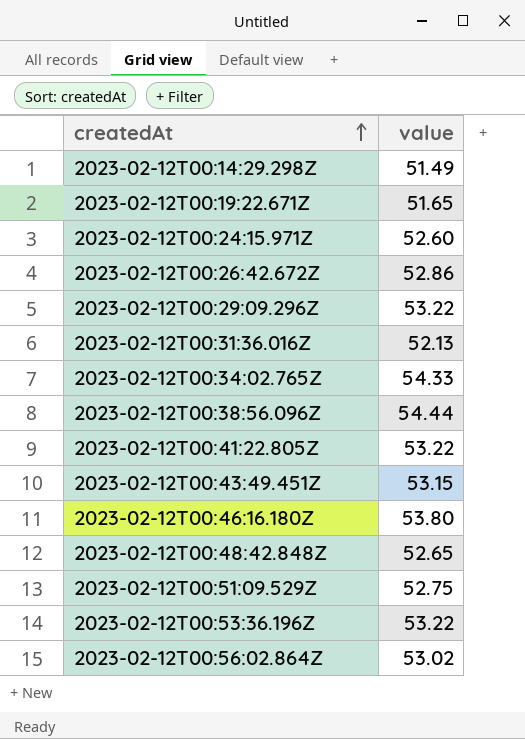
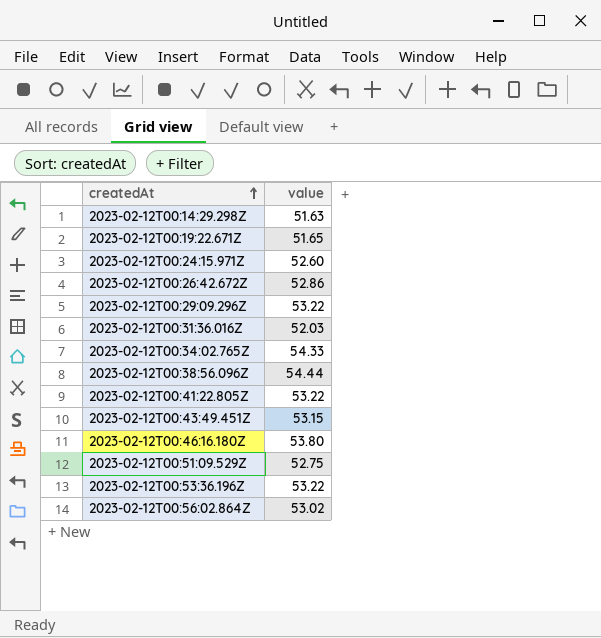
row 2023-02-12T00:48:42.848Z: 52.65 -> none
2023-02-12T00:14:29.298Z | value: 51.49 -> 51.63
2023-02-12T00:31:36.016Z | value: 52.13 -> 52.03

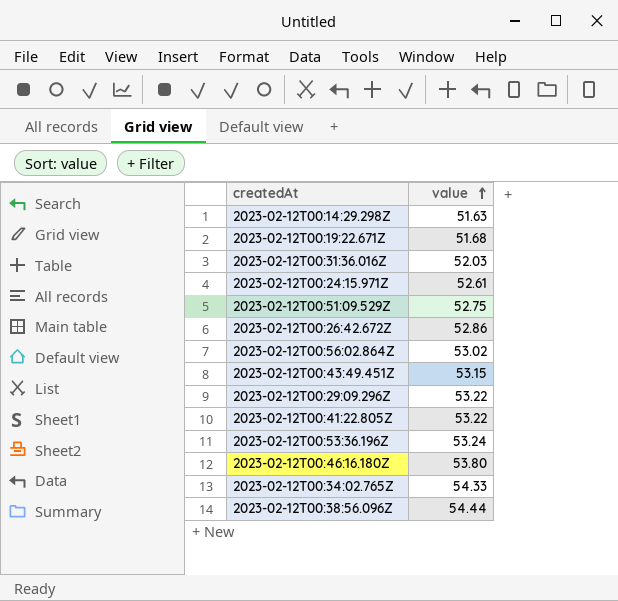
row order: createdAt ascending -> value ascending
2023-02-12T00:19:22.671Z | value: 51.65 -> 51.68
2023-02-12T00:24:15.971Z | value: 52.60 -> 52.61
2023-02-12T00:53:36.196Z | value: 53.22 -> 53.24

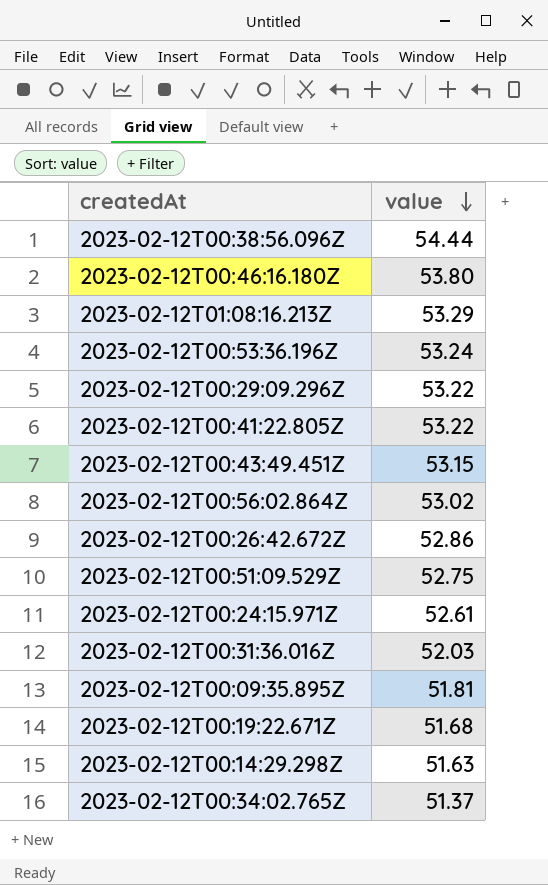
row order: value ascending -> value descending
row 2023-02-12T01:08:16.213Z: none -> 53.29
row 2023-02-12T00:09:35.895Z: none -> 51.81
2023-02-12T00:34:02.765Z | value: 54.33 -> 51.37

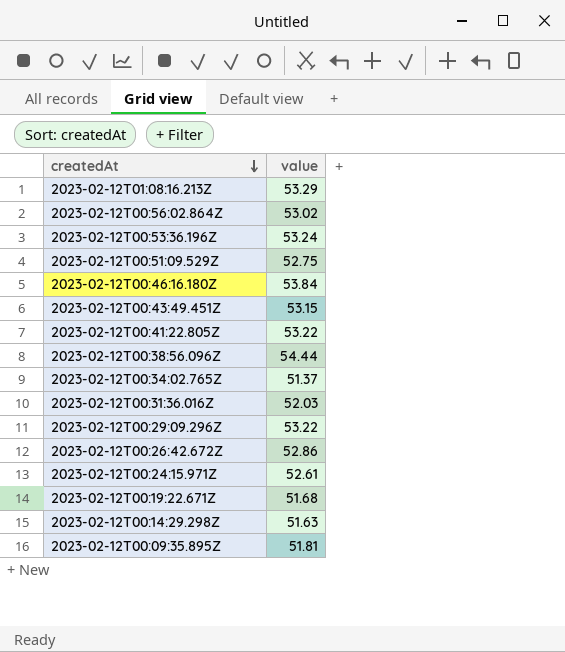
row order: value descending -> createdAt descending
2023-02-12T00:46:16.180Z | value: 53.80 -> 53.84

